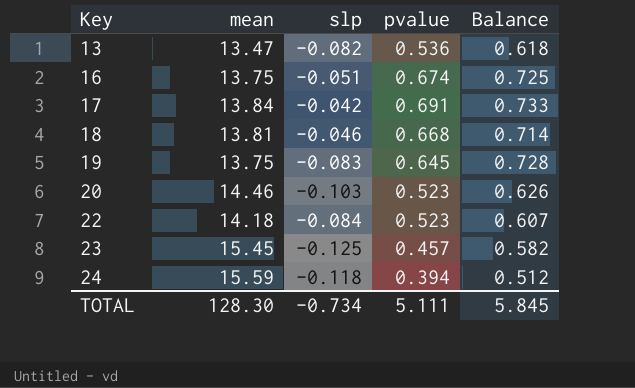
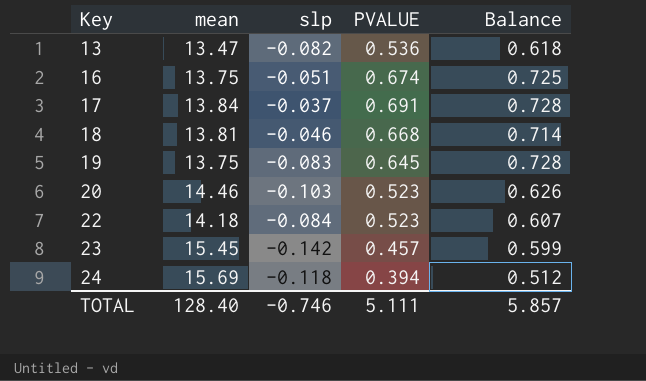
column name: pvalue -> PVALUE
17 | slp: -0.042 -> -0.037
17 | Balance: 0.733 -> 0.728
23 | slp: -0.125 -> -0.142
23 | Balance: 0.582 -> 0.599
24 | mean: 15.59 -> 15.69
TOTAL | mean: 128.30 -> 128.40
TOTAL | slp: -0.734 -> -0.746
TOTAL | Balance: 5.845 -> 5.857

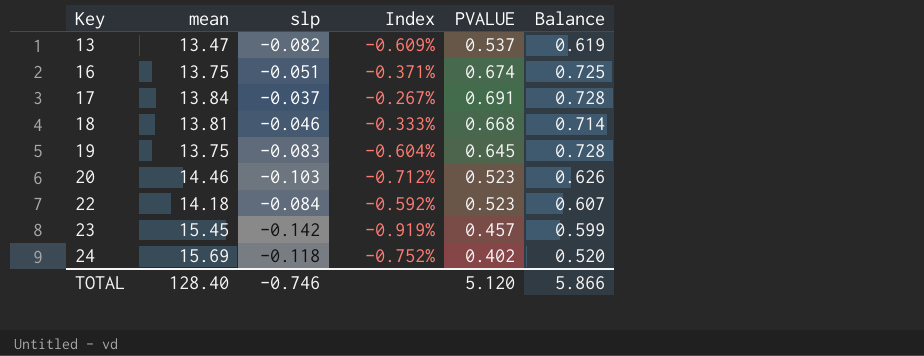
column Index | formula: none -> [slp] / [mean]
13 | PVALUE: 0.536 -> 0.537
13 | Balance: 0.618 -> 0.619
24 | PVALUE: 0.394 -> 0.402
24 | Balance: 0.512 -> 0.520
TOTAL | PVALUE: 5.111 -> 5.120
TOTAL | Balance: 5.857 -> 5.866

